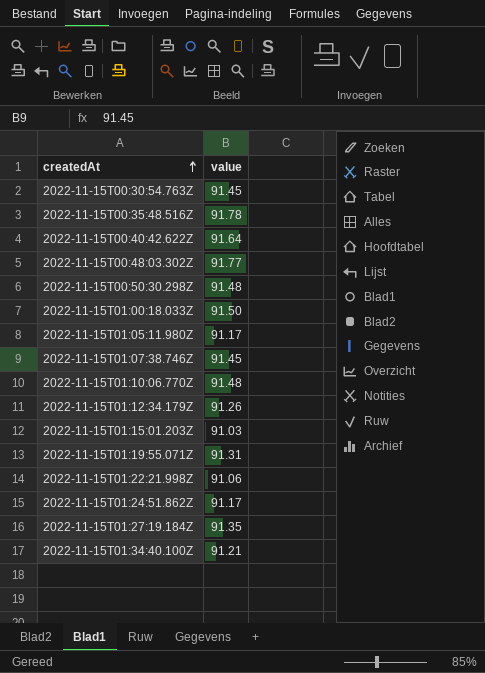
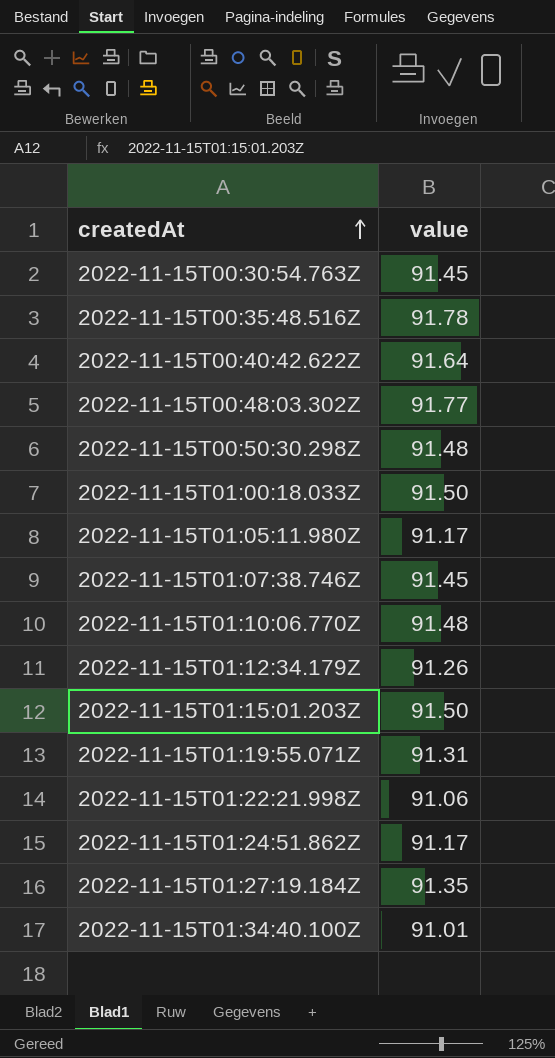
2022-11-15T01:15:01.203Z | value: 91.03 -> 91.50
2022-11-15T01:34:40.100Z | value: 91.21 -> 91.01

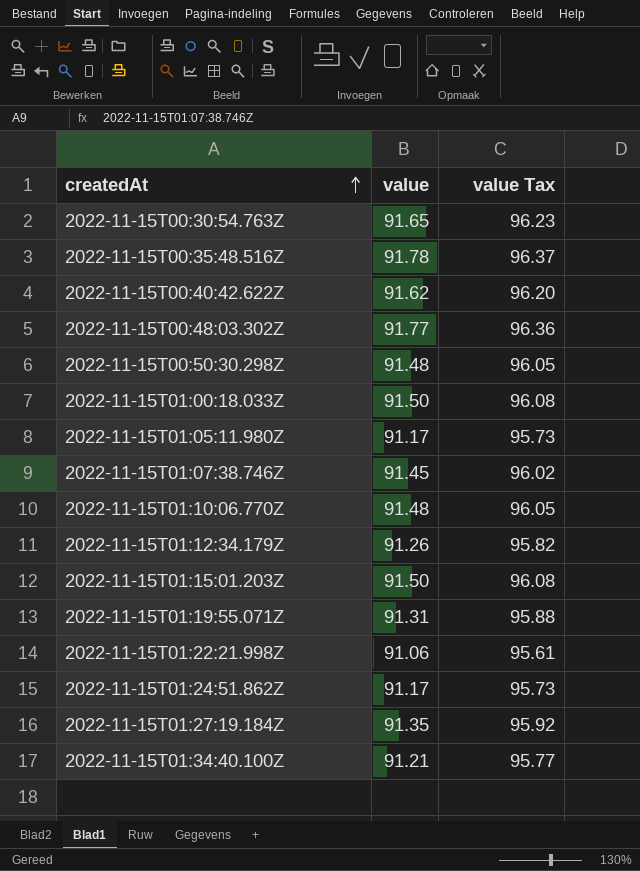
column value Tax | formula: none -> [value] * 1.05
2022-11-15T00:30:54.763Z | value: 91.45 -> 91.65
2022-11-15T00:40:42.622Z | value: 91.64 -> 91.62
2022-11-15T01:34:40.100Z | value: 91.01 -> 91.21

